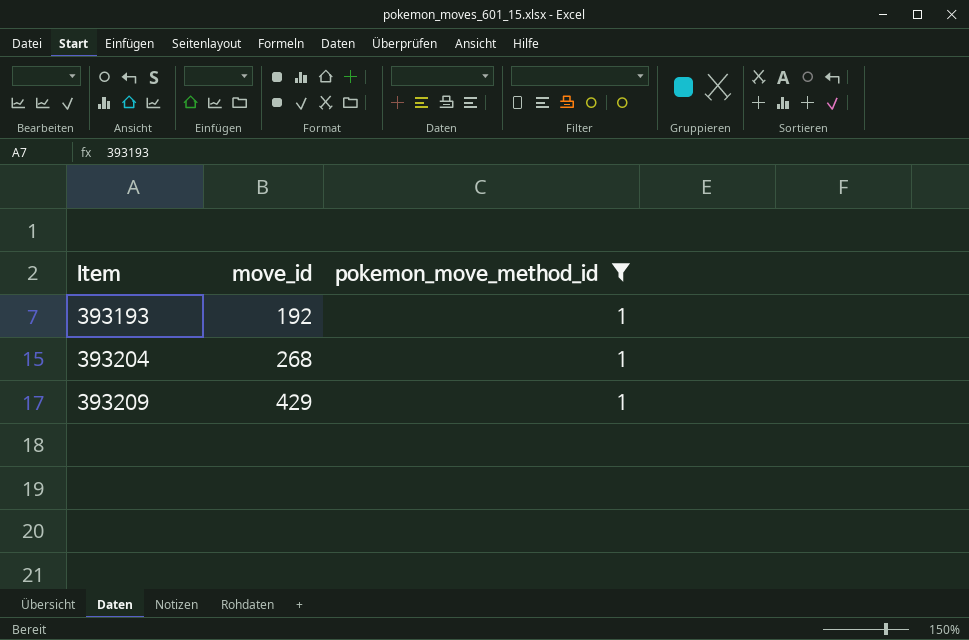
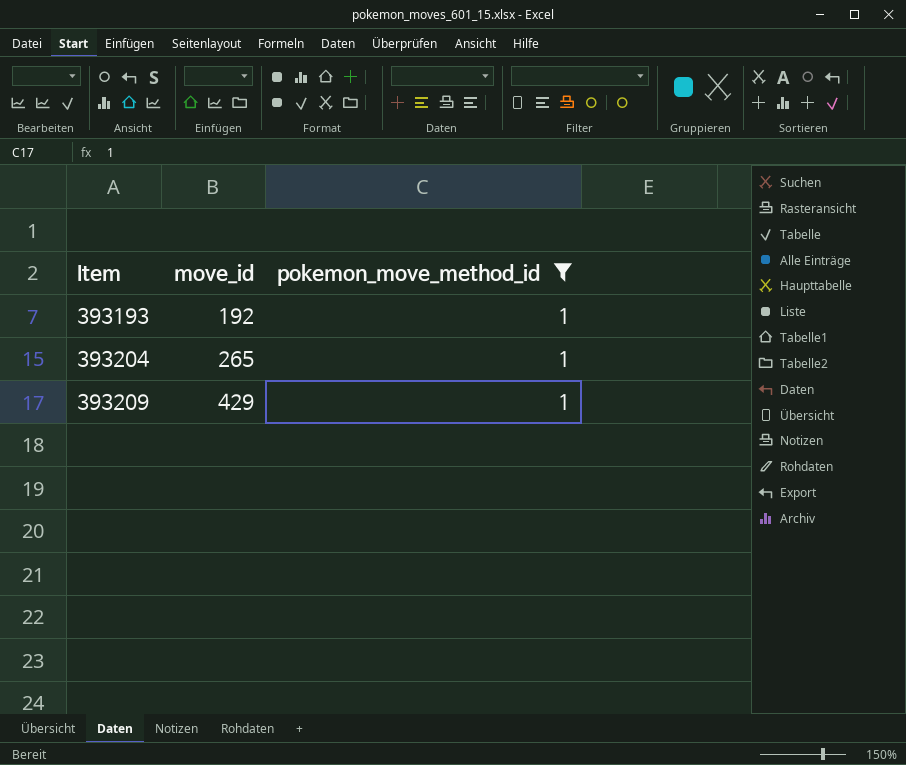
393204 | move_id: 268 -> 265

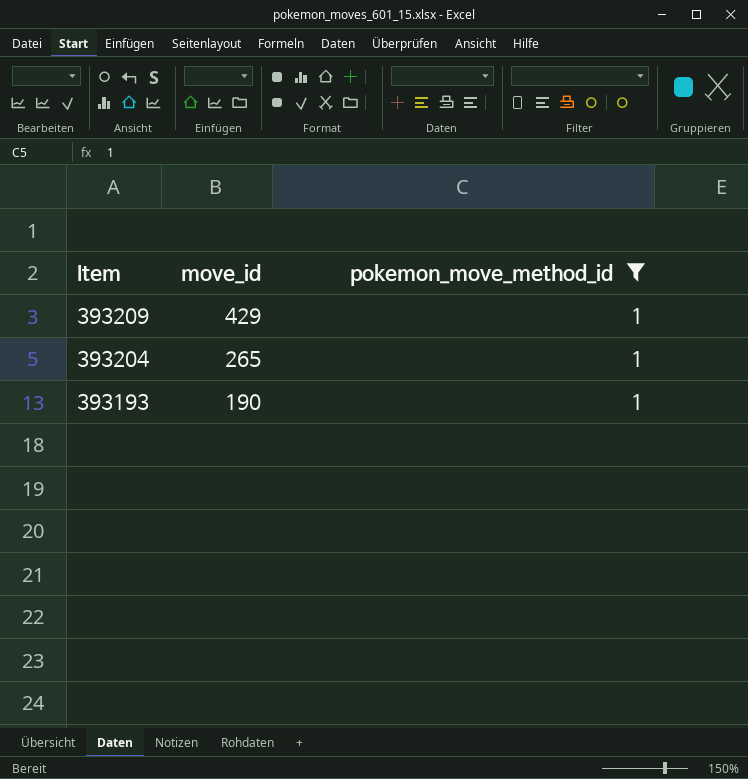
row order: Item ascending -> Item descending
393193 | move_id: 192 -> 190

